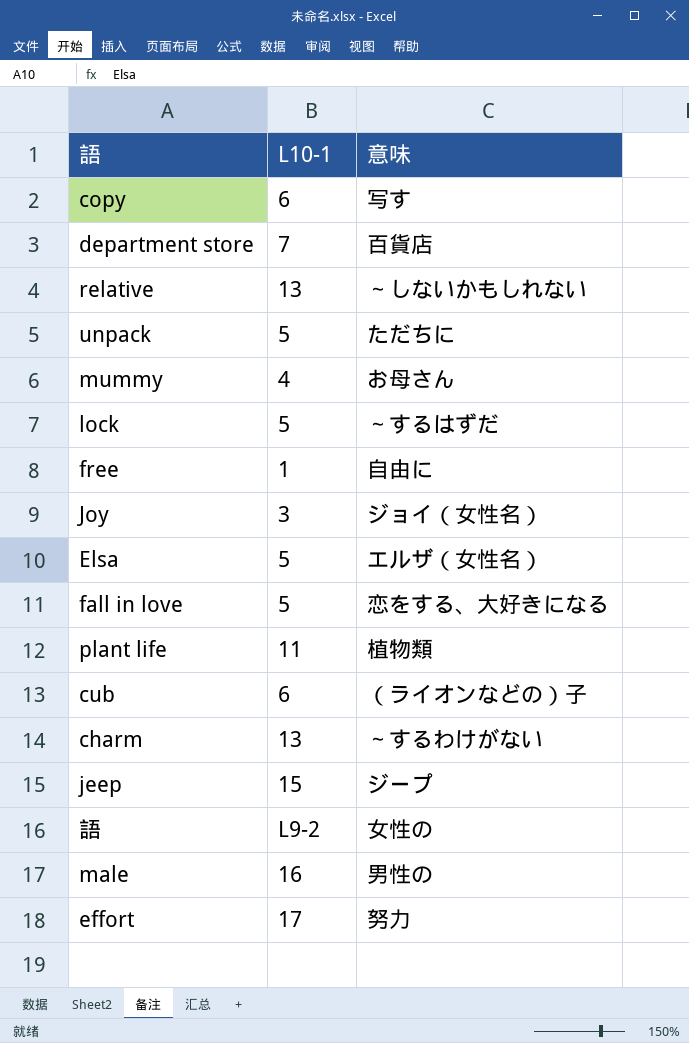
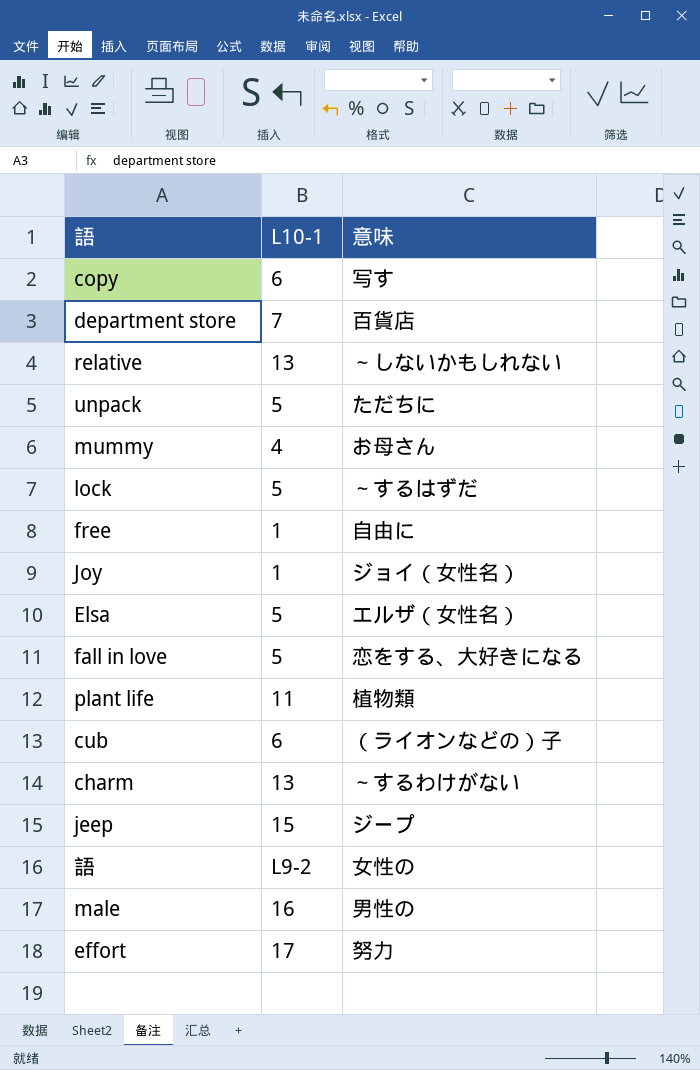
Joy | L10-1: 3 -> 1

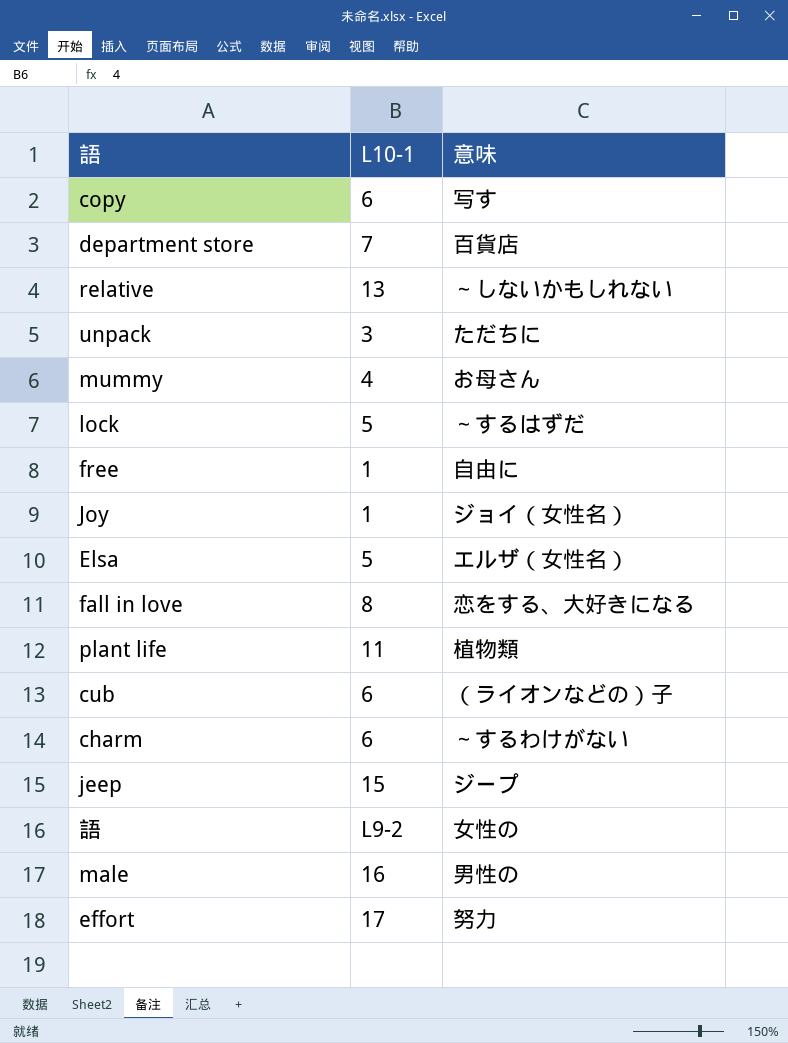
unpack | L10-1: 5 -> 3
fall in love | L10-1: 5 -> 8
charm | L10-1: 13 -> 6

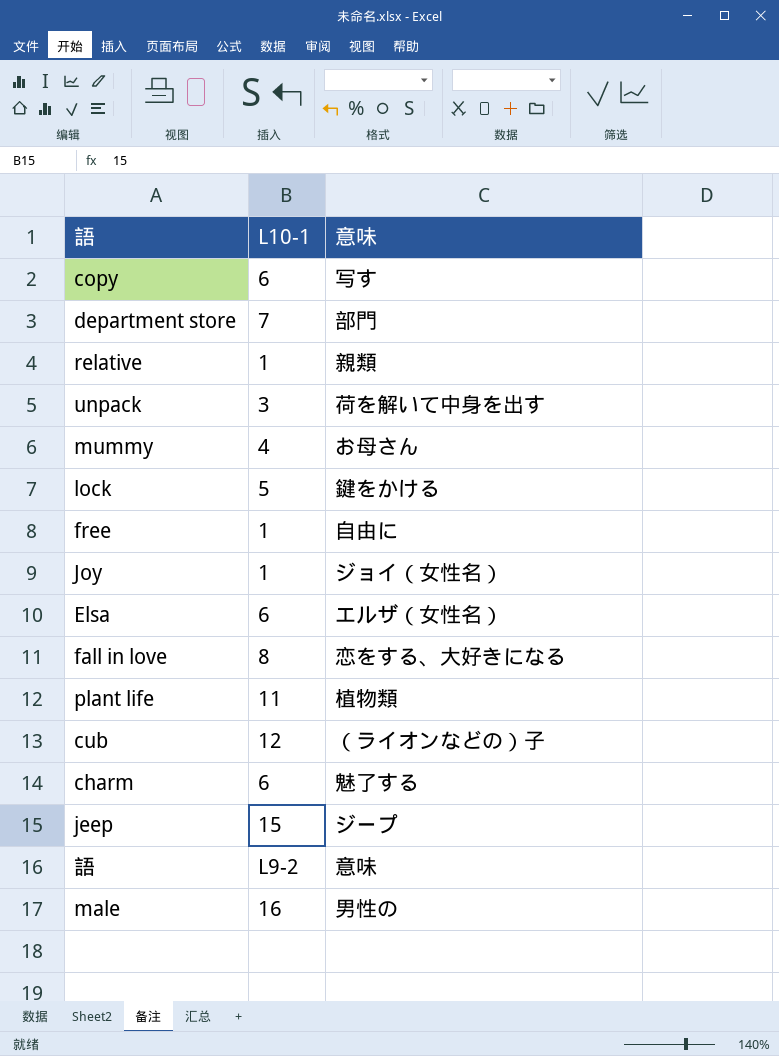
row effort: 17 | 努力 -> none
department store | 意味: 百貨店 -> 部門
relative | L10-1: 13 -> 1
relative | 意味: ～しないかもしれない -> 親類
unpack | 意味: ただちに -> 荷を解いて中身を出す
lock | 意味: ～するはずだ -> 鍵をかける
Elsa | L10-1: 5 -> 6
cub | L10-1: 6 -> 12
charm | 意味: ～するわけがない -> 魅了する
語 | 意味: 女性の -> 意味

